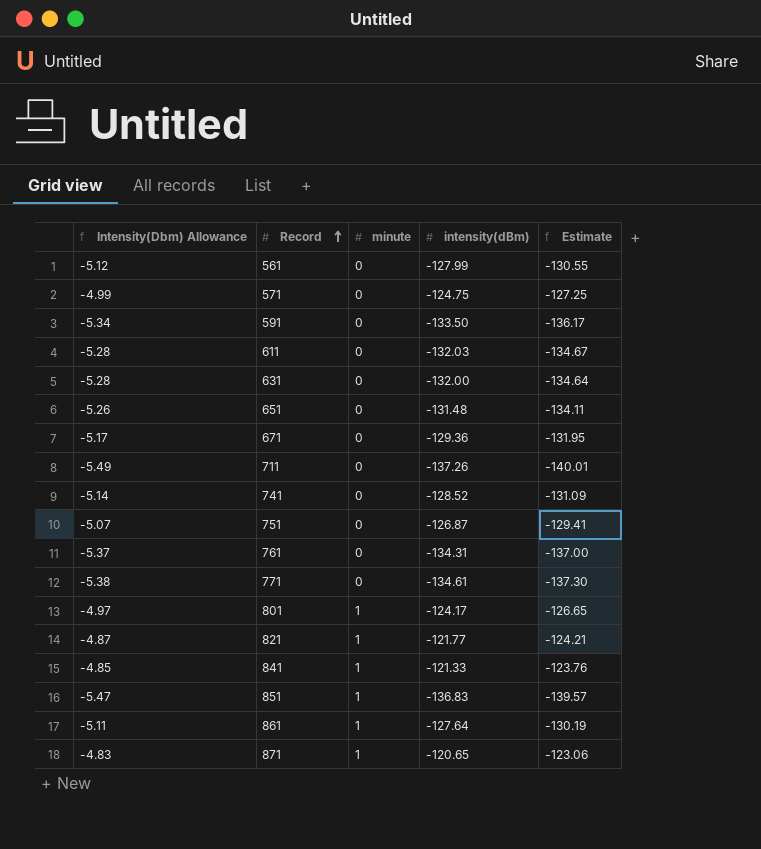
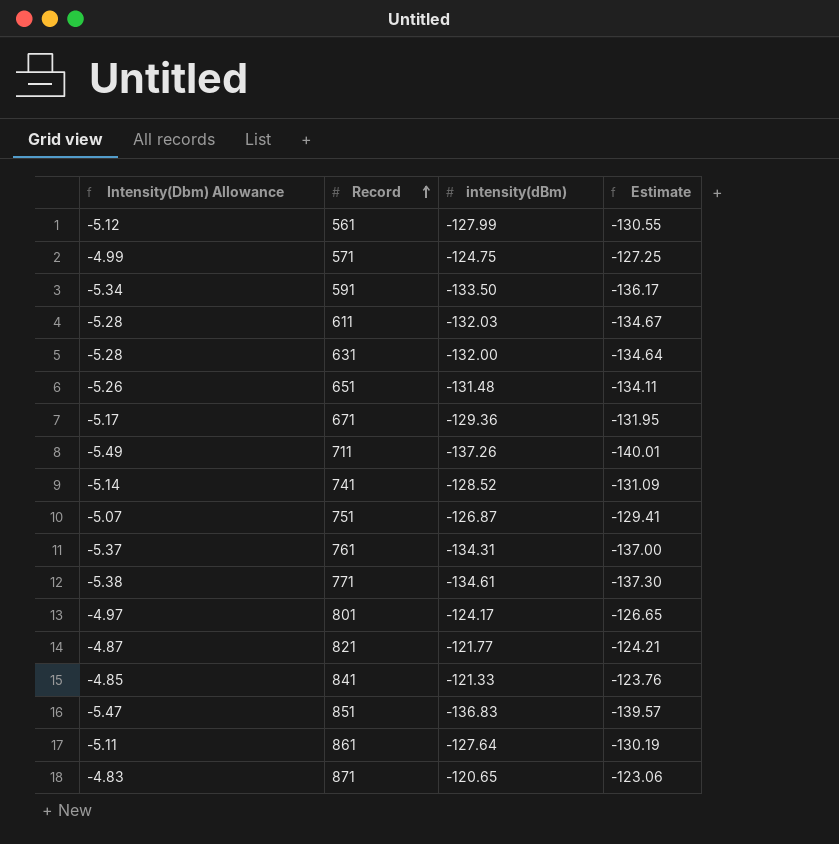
column minute | position: 3 -> none

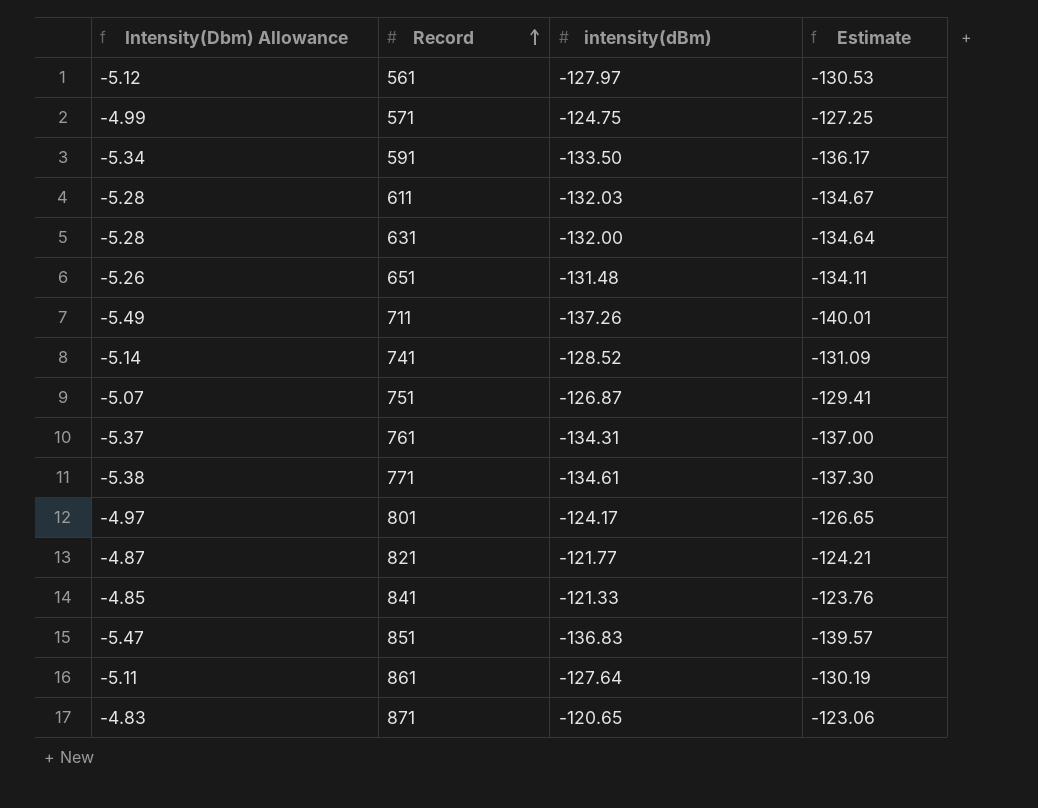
row 671: -5.17 | -129.36 | -131.95 -> none
561 | intensity(dBm): -127.99 -> -127.97
561 | Estimate: -130.55 -> -130.53

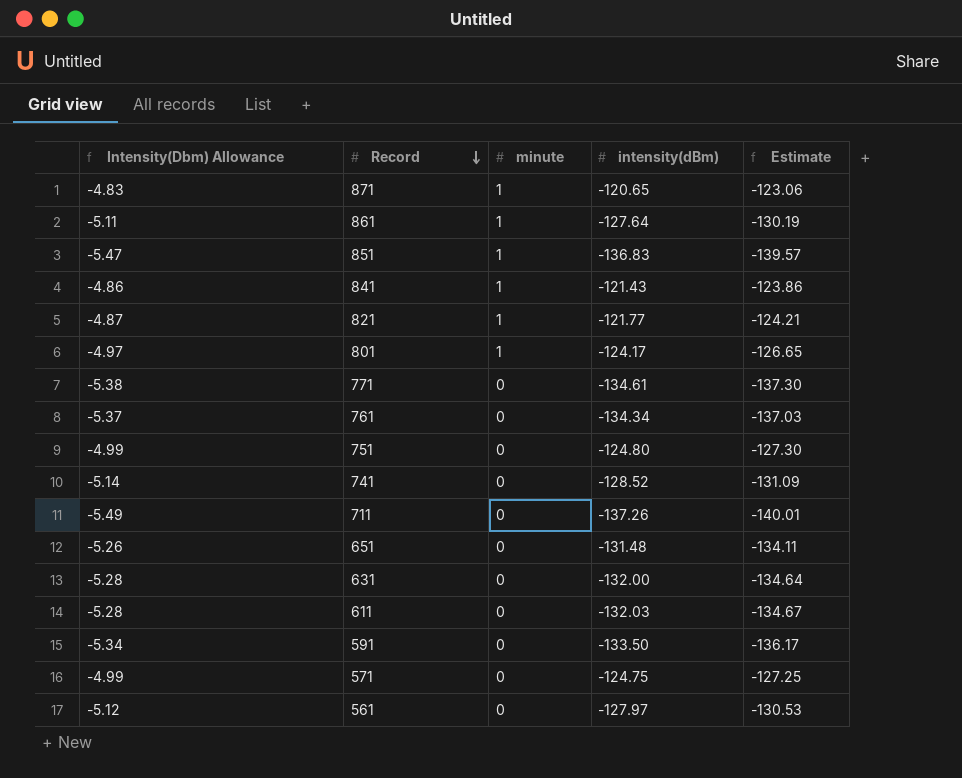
row order: Record ascending -> Record descending
column minute | position: none -> 3
841 | Intensity(Dbm) Allowance: -4.85 -> -4.86
841 | intensity(dBm): -121.33 -> -121.43
841 | Estimate: -123.76 -> -123.86
761 | intensity(dBm): -134.31 -> -134.34
761 | Estimate: -137.00 -> -137.03
751 | Intensity(Dbm) Allowance: -5.07 -> -4.99
751 | intensity(dBm): -126.87 -> -124.80
751 | Estimate: -129.41 -> -127.30

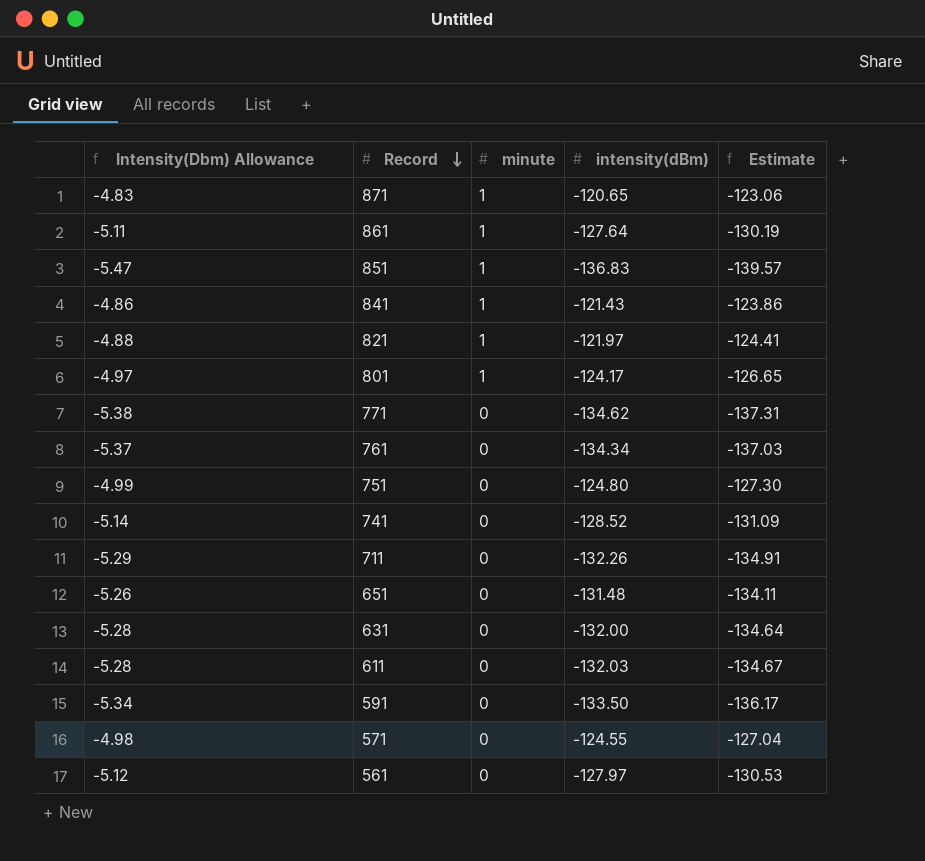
821 | Intensity(Dbm) Allowance: -4.87 -> -4.88
821 | intensity(dBm): -121.77 -> -121.97
821 | Estimate: -124.21 -> -124.41
771 | intensity(dBm): -134.61 -> -134.62
771 | Estimate: -137.30 -> -137.31
711 | Intensity(Dbm) Allowance: -5.49 -> -5.29
711 | intensity(dBm): -137.26 -> -132.26
711 | Estimate: -140.01 -> -134.91
571 | Intensity(Dbm) Allowance: -4.99 -> -4.98
571 | intensity(dBm): -124.75 -> -124.55
571 | Estimate: -127.25 -> -127.04

